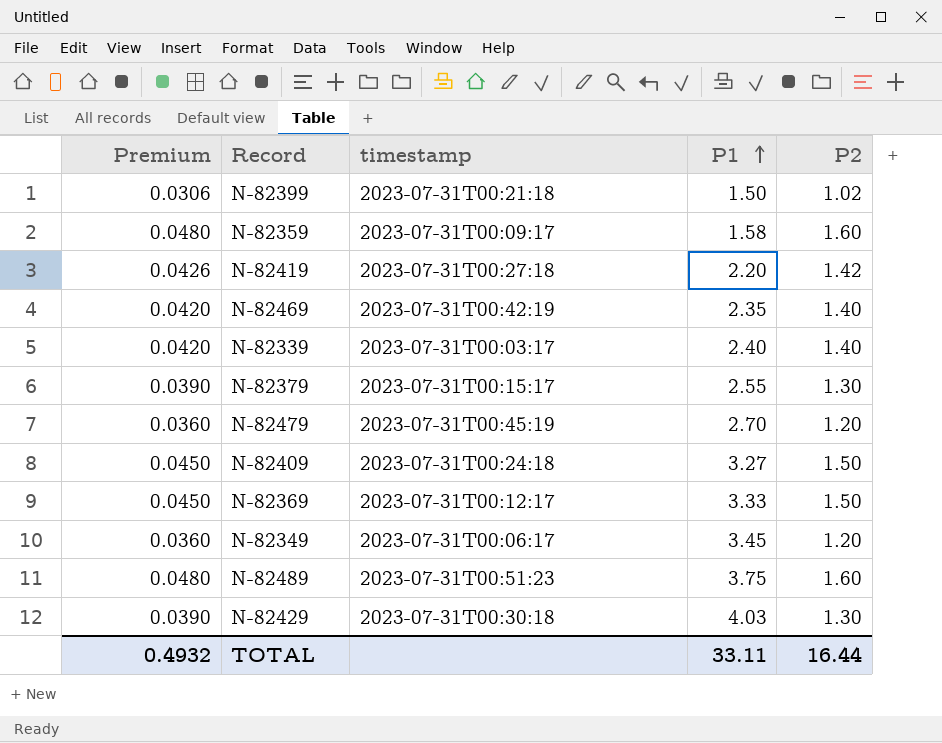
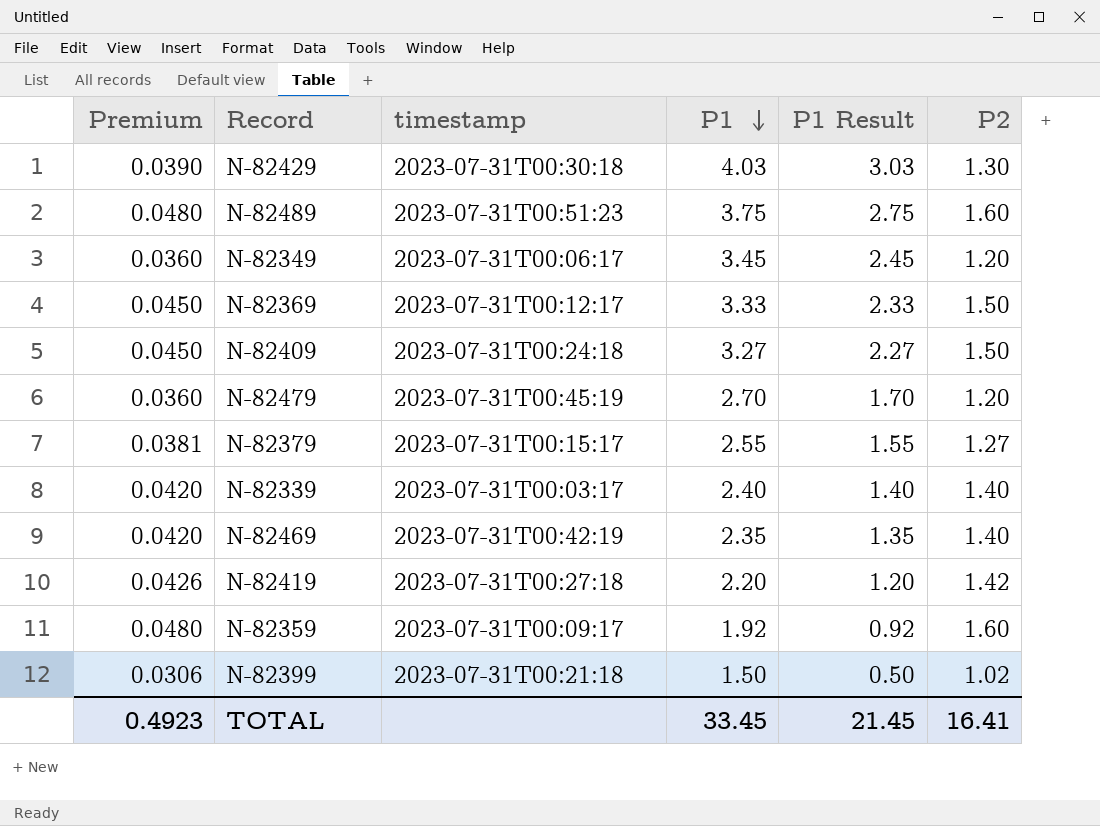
row order: P1 ascending -> P1 descending
column P1 Result | formula: none -> [P1] - 1
N-82379 | Premium: 0.0390 -> 0.0381
N-82379 | P2: 1.30 -> 1.27
N-82359 | P1: 1.58 -> 1.92
TOTAL | Premium: 0.4932 -> 0.4923
TOTAL | P1: 33.11 -> 33.45
TOTAL | P2: 16.44 -> 16.41

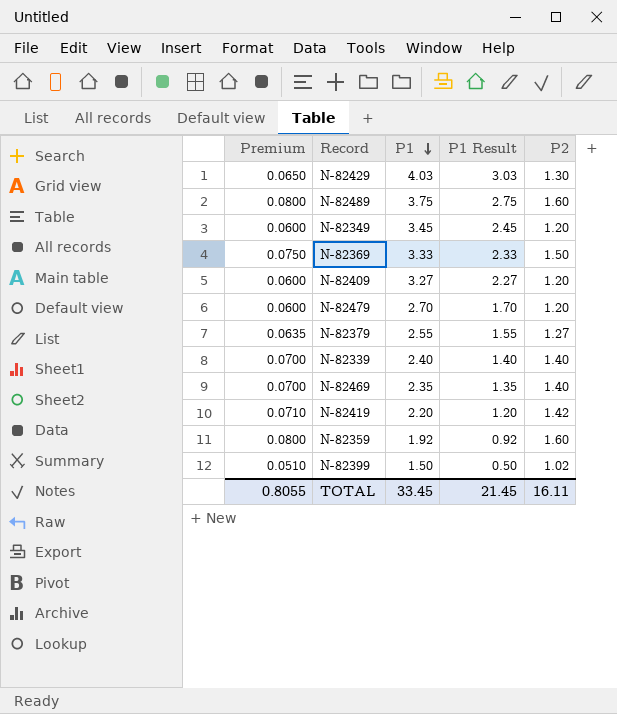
column timestamp | position: 3 -> none
column Premium | formula: [P2] * 0.03 -> [P2] * 0.05
N-82409 | P2: 1.50 -> 1.20
TOTAL | Premium: 0.4923 -> 0.8055
TOTAL | P2: 16.41 -> 16.11

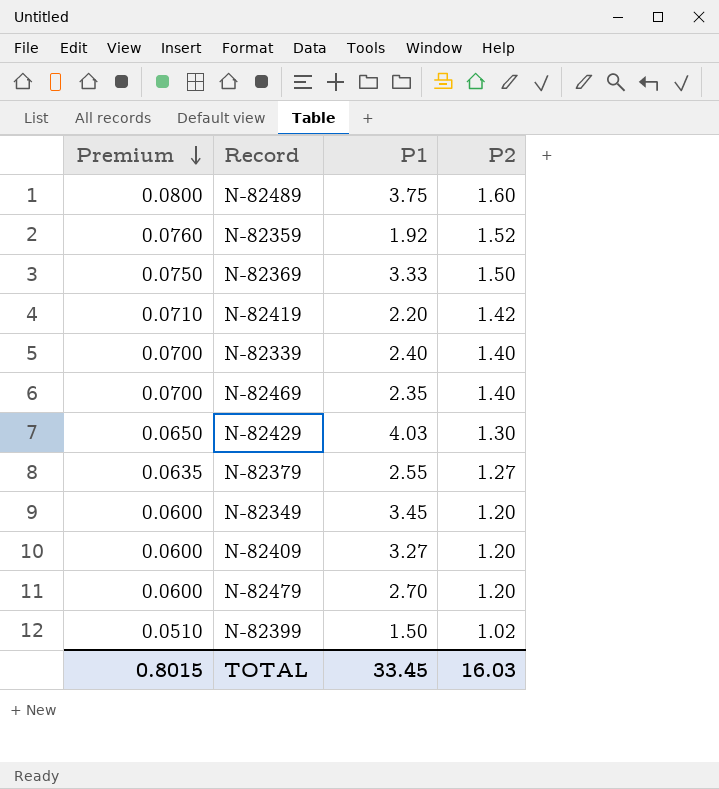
row order: P1 descending -> Premium descending
column P1 Result | formula: [P1] - 1 -> none
N-82359 | Premium: 0.0800 -> 0.0760
N-82359 | P2: 1.60 -> 1.52
TOTAL | Premium: 0.8055 -> 0.8015
TOTAL | P2: 16.11 -> 16.03

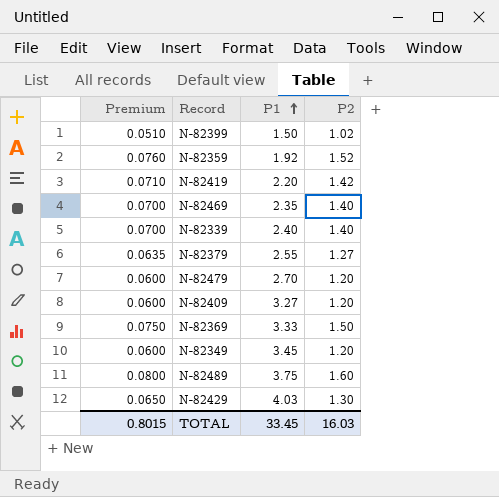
row order: Premium descending -> P1 ascending

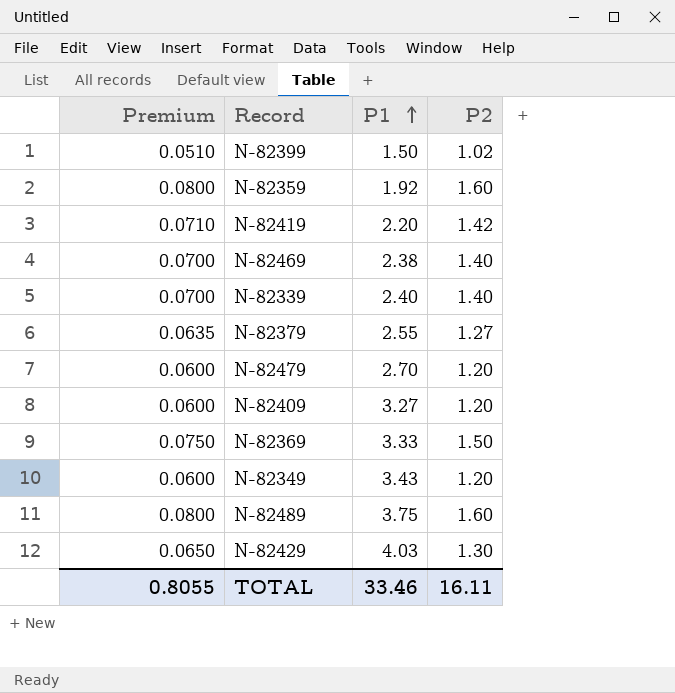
N-82359 | Premium: 0.0760 -> 0.0800
N-82359 | P2: 1.52 -> 1.60
N-82469 | P1: 2.35 -> 2.38
N-82349 | P1: 3.45 -> 3.43
TOTAL | Premium: 0.8015 -> 0.8055
TOTAL | P1: 33.45 -> 33.46
TOTAL | P2: 16.03 -> 16.11

